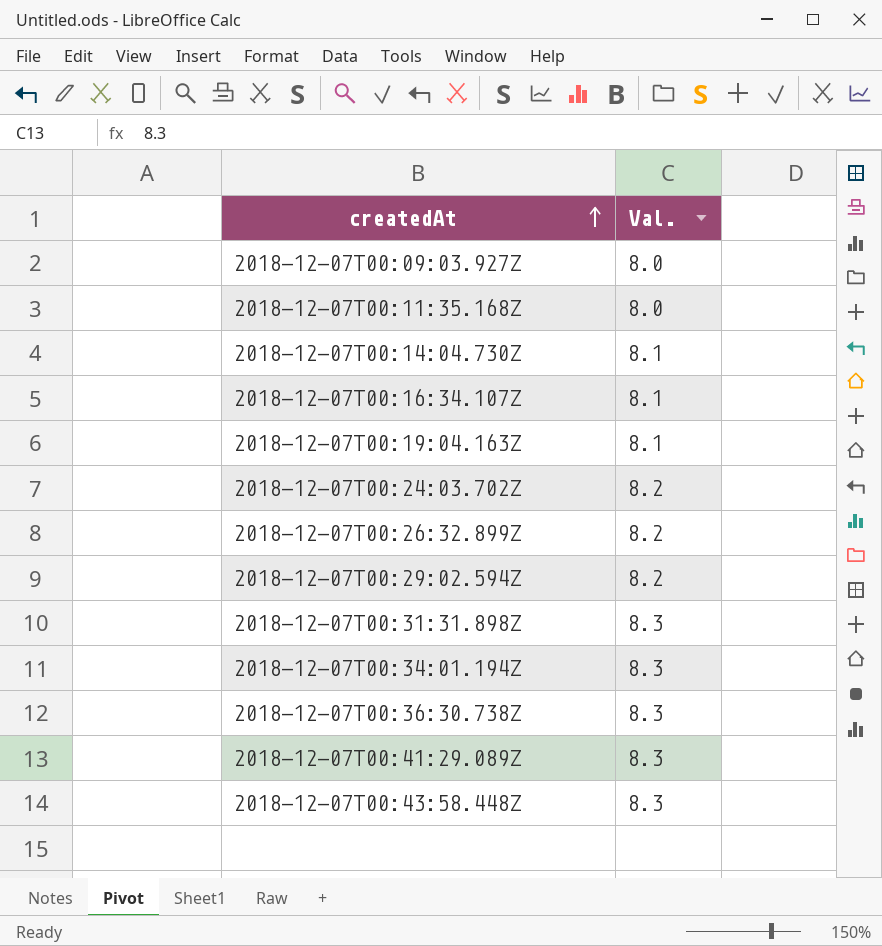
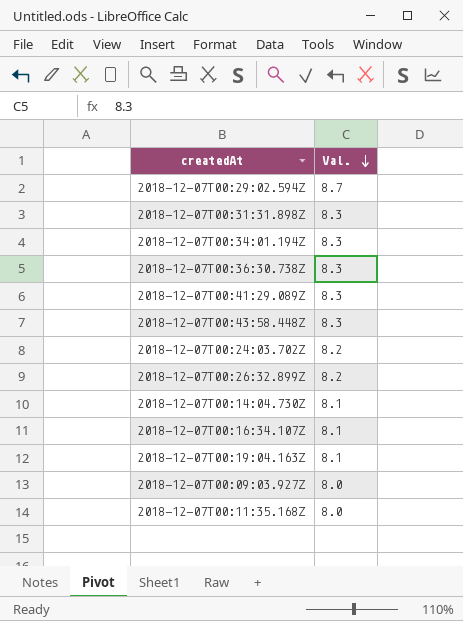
row order: createdAt ascending -> Val. descending
2018-12-07T00:29:02.594Z | Val.: 8.2 -> 8.7

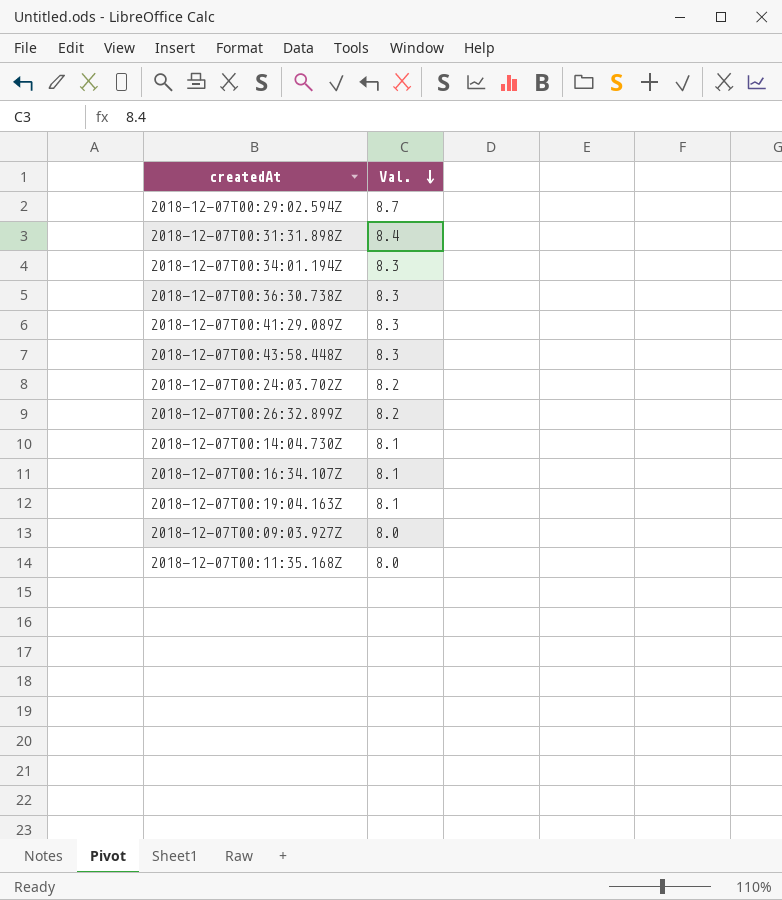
2018-12-07T00:31:31.898Z | Val.: 8.3 -> 8.4

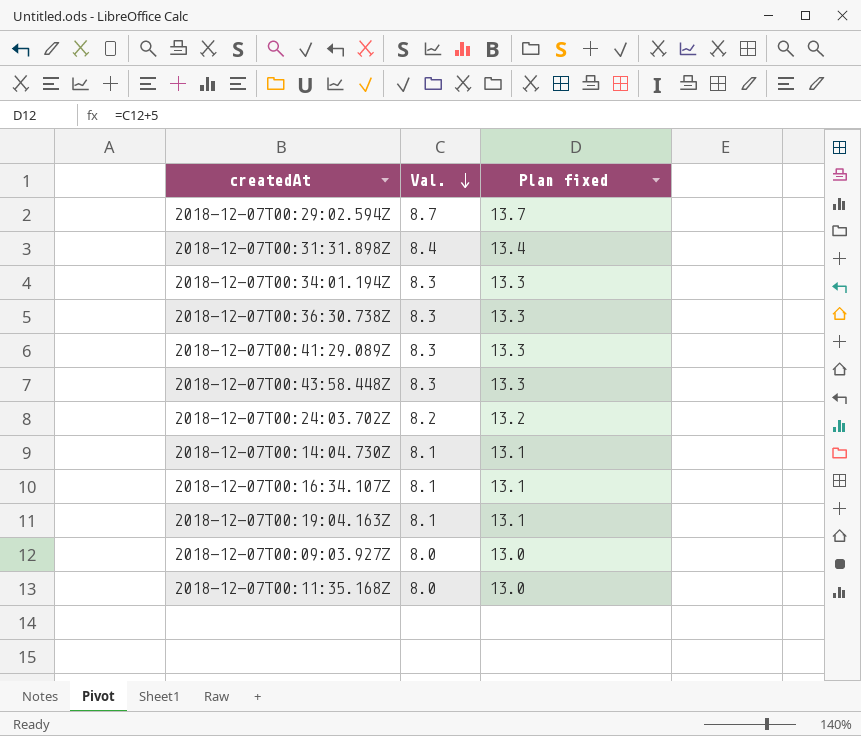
column Plan fixed | formula: none -> [Val.] + 5
row 2018-12-07T00:26:32.899Z: 8.2 -> none

